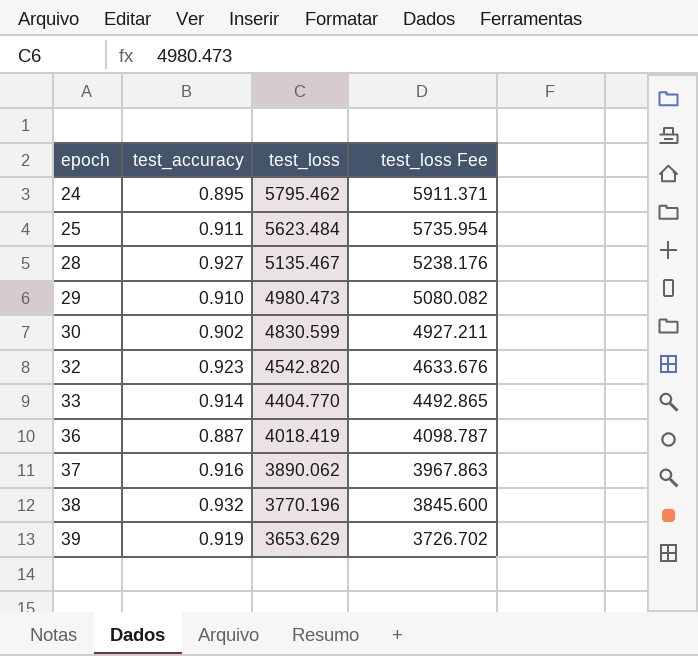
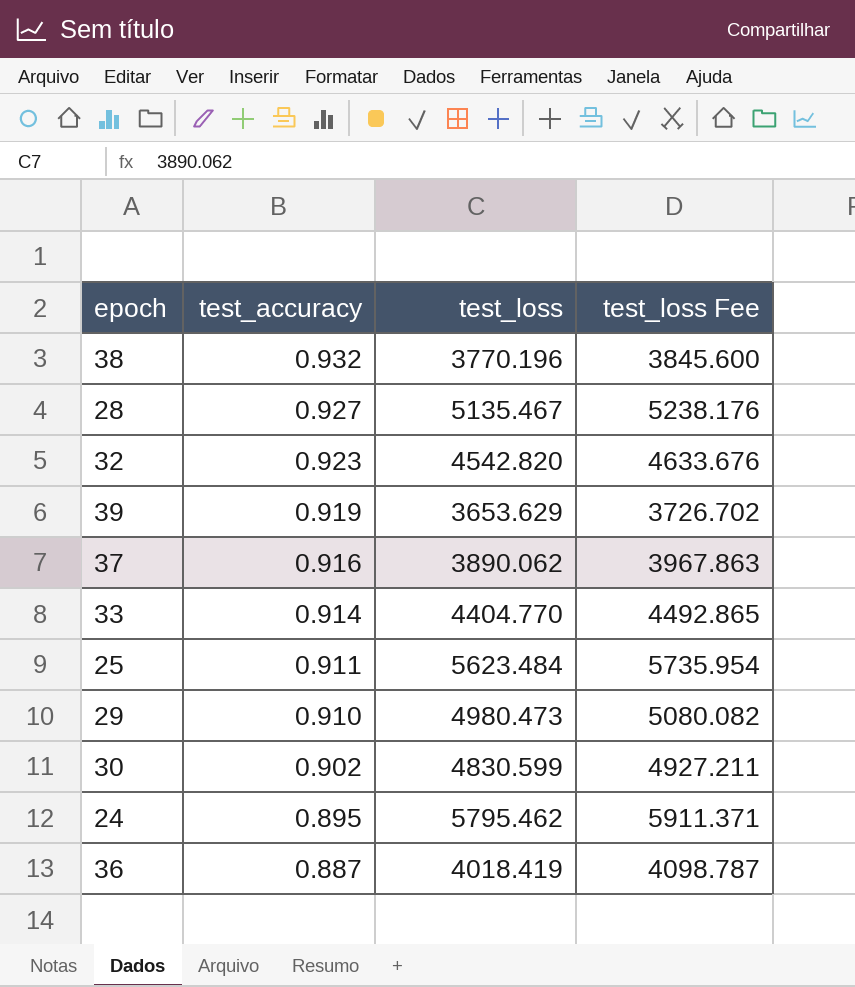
row order: epoch ascending -> test_accuracy descending

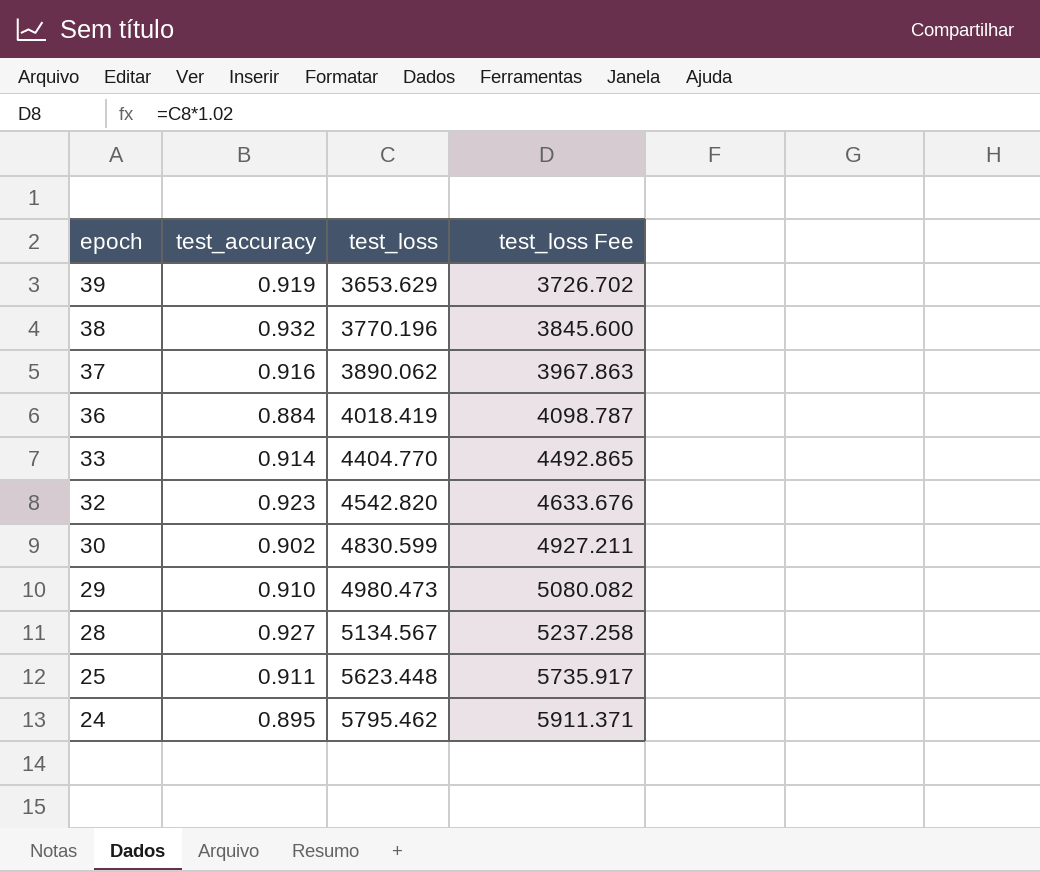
row order: test_accuracy descending -> epoch descending
36 | test_accuracy: 0.887 -> 0.884
28 | test_loss: 5135.467 -> 5134.567
28 | test_loss Fee: 5238.176 -> 5237.258
25 | test_loss: 5623.484 -> 5623.448
25 | test_loss Fee: 5735.954 -> 5735.917

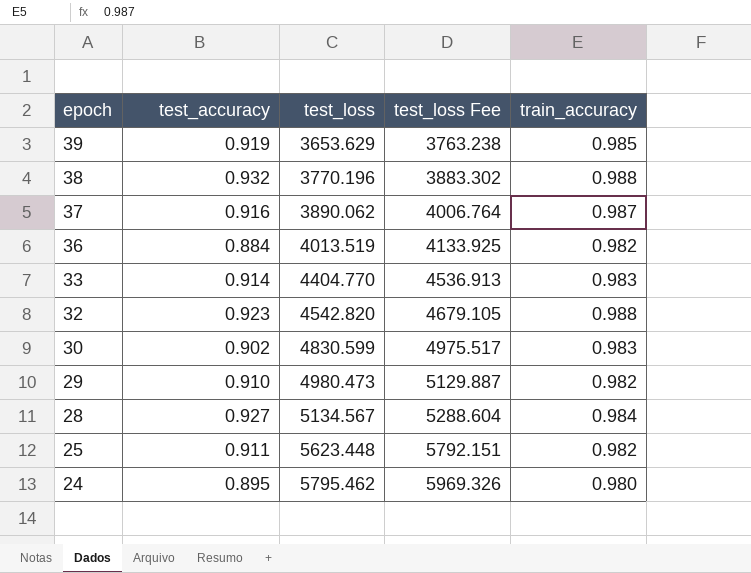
column test_loss Fee | formula: [test_loss] * 1.02 -> [test_loss] * 1.03
column train_accuracy | position: none -> 5
36 | test_loss: 4018.419 -> 4013.519

